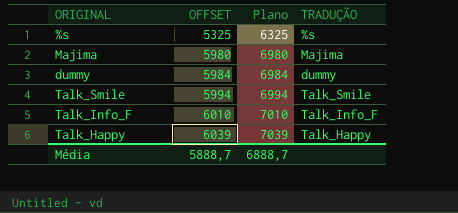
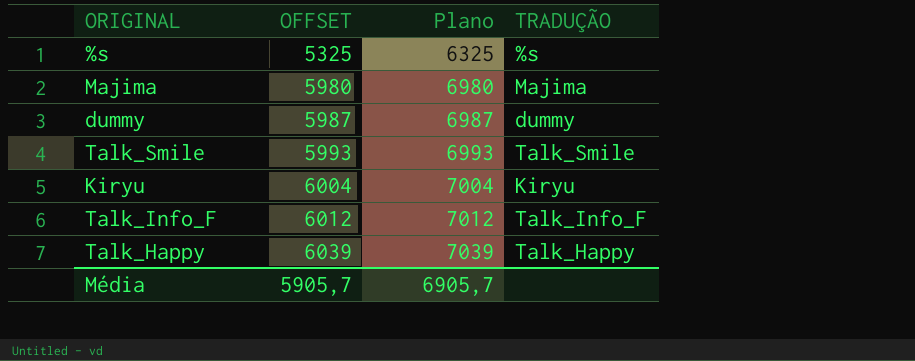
dummy | OFFSET: 5984 -> 5987
dummy | Plano: 6984 -> 6987
Talk_Smile | OFFSET: 5994 -> 5993
Talk_Smile | Plano: 6994 -> 6993
row Kiryu: none -> 6004 | 7004 | Kiryu
Talk_Info_F | OFFSET: 6010 -> 6012
Talk_Info_F | Plano: 7010 -> 7012
Média | OFFSET: 5888,7 -> 5905,7
Média | Plano: 6888,7 -> 6905,7

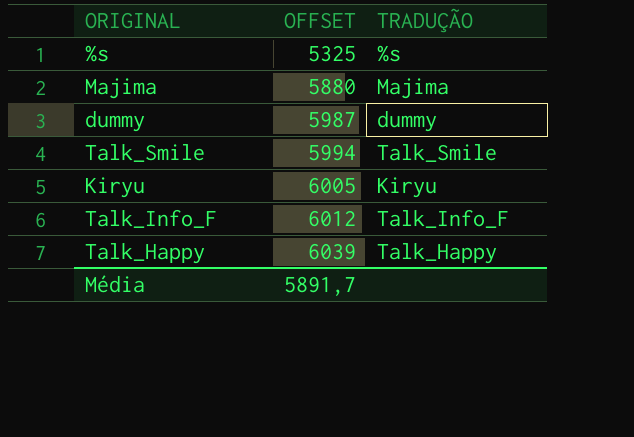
column Plano | formula: [OFFSET] + 1000 -> none
Majima | OFFSET: 5980 -> 5880
Talk_Smile | OFFSET: 5993 -> 5994
Kiryu | OFFSET: 6004 -> 6005
Média | OFFSET: 5905,7 -> 5891,7

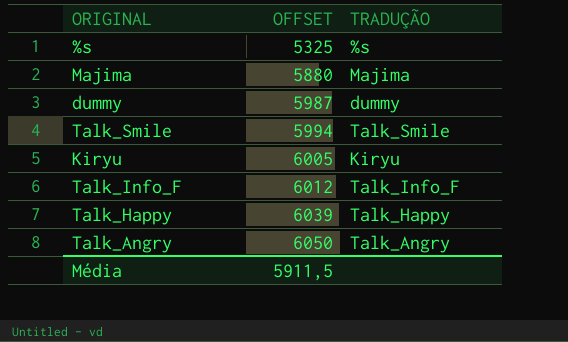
row Talk_Angry: none -> 6050 | Talk_Angry
Média | OFFSET: 5891,7 -> 5911,5

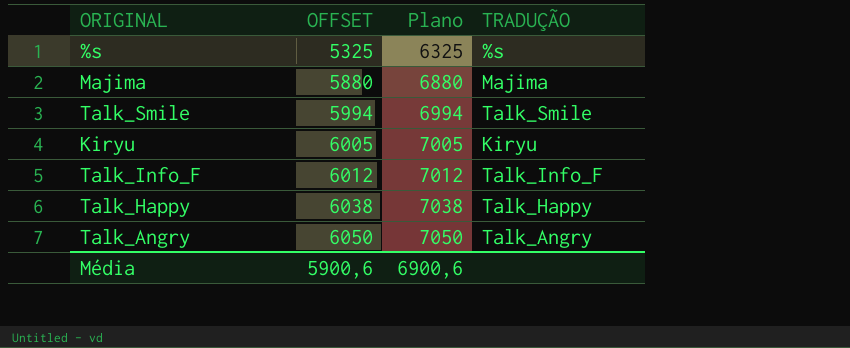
column Plano | formula: none -> [OFFSET] + 1000
row dummy: 5987 | dummy -> none
Talk_Happy | OFFSET: 6039 -> 6038
Média | OFFSET: 5911,5 -> 5900,6

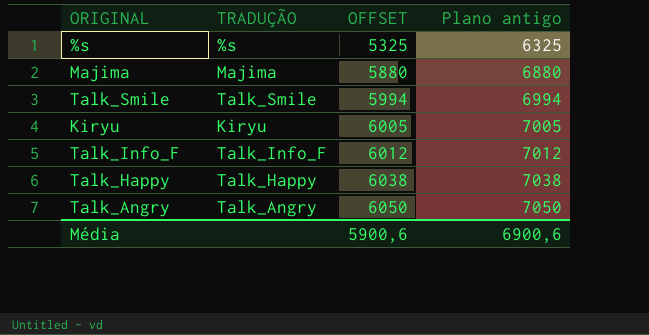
column TRADUÇÃO | position: 4 -> 2
column name: Plano -> Plano antigo

